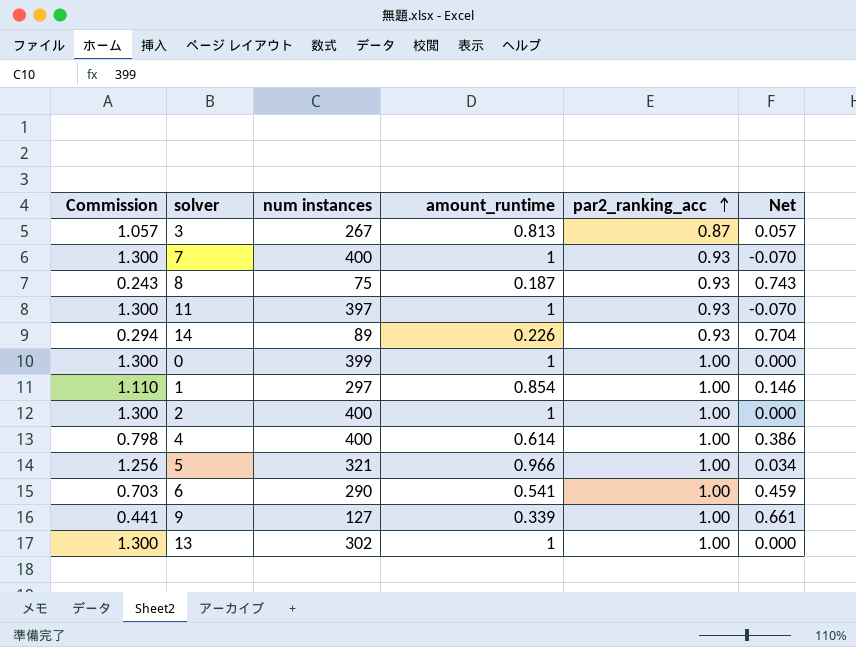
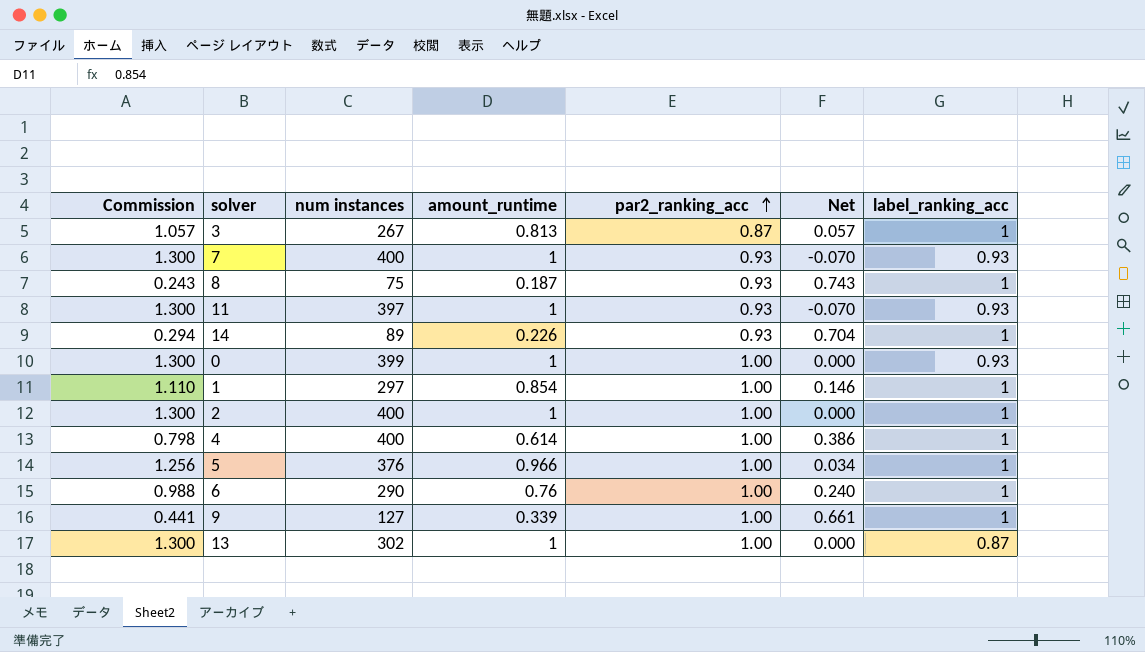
column label_ranking_acc | position: none -> 7
5 | num instances: 321 -> 376
6 | Commission: 0.703 -> 0.988
6 | amount_runtime: 0.541 -> 0.76
6 | Net: 0.459 -> 0.240

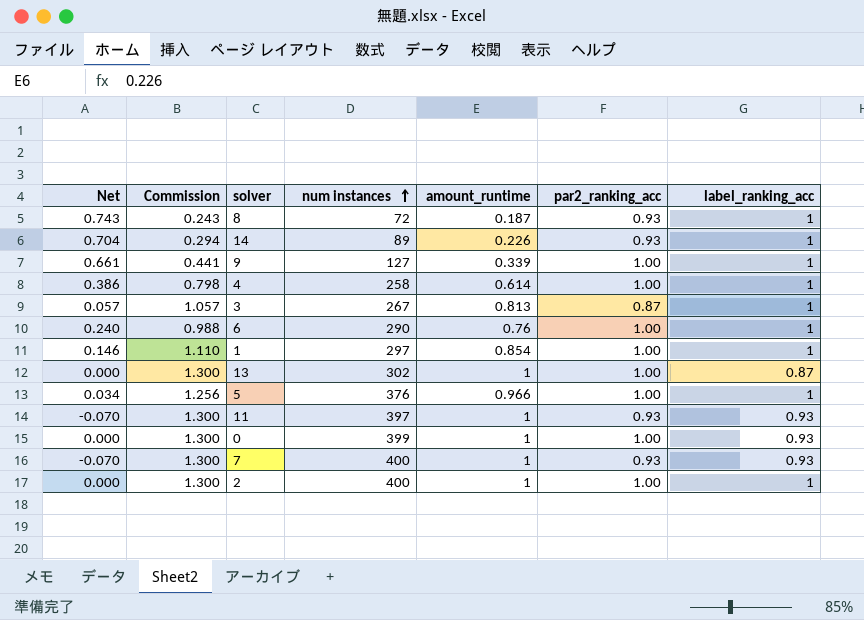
row order: par2_ranking_acc ascending -> num instances ascending
column Net | position: 6 -> 1
8 | num instances: 75 -> 72
4 | num instances: 400 -> 258

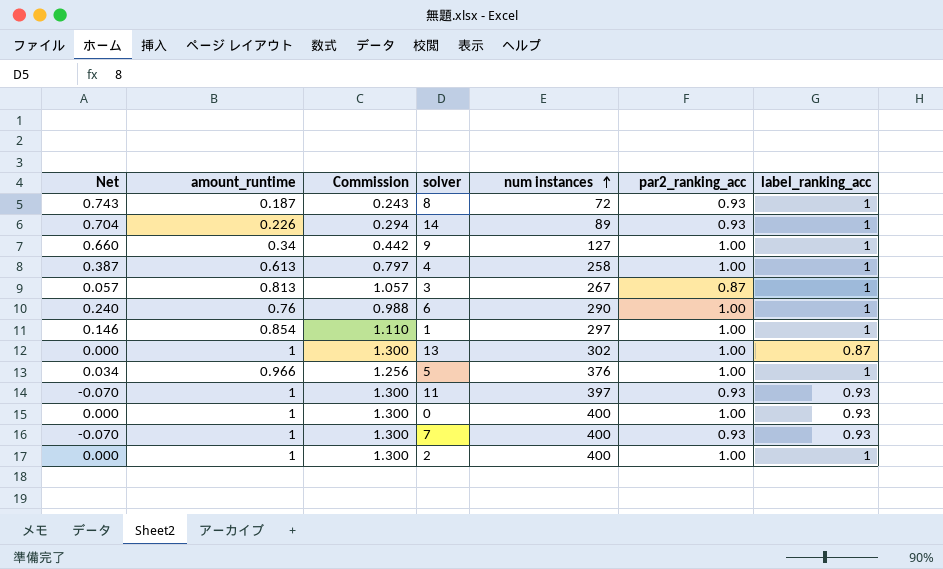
column amount_runtime | position: 5 -> 2
9 | Net: 0.661 -> 0.660
9 | amount_runtime: 0.339 -> 0.34
9 | Commission: 0.441 -> 0.442
4 | Net: 0.386 -> 0.387
4 | amount_runtime: 0.614 -> 0.613
4 | Commission: 0.798 -> 0.797
0 | num instances: 399 -> 400

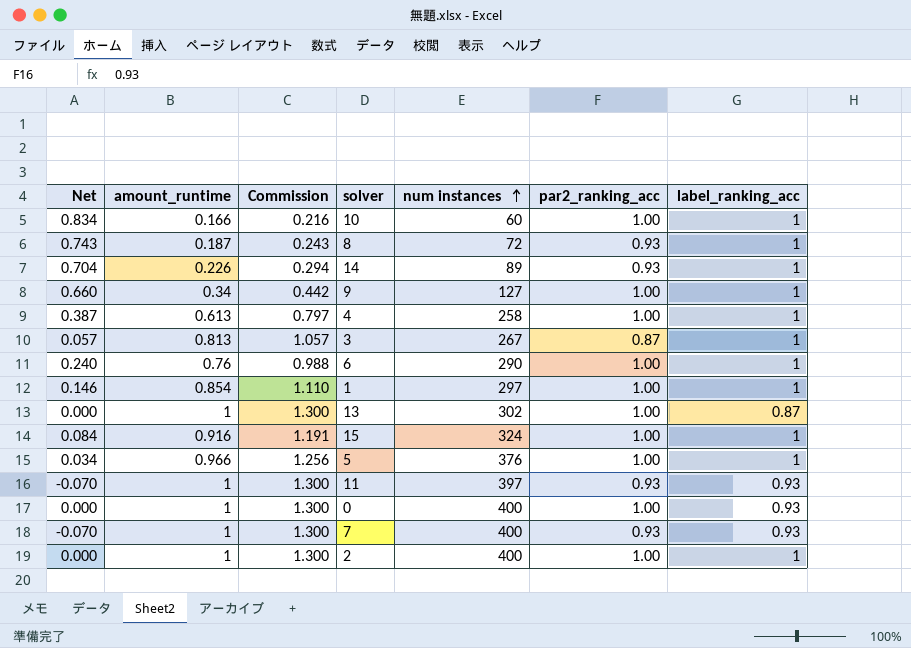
row 10: none -> 0.834 | 0.166 | 0.216 | 60 | 1.00 | 1
row 15: none -> 0.084 | 0.916 | 1.191 | 324 | 1.00 | 1

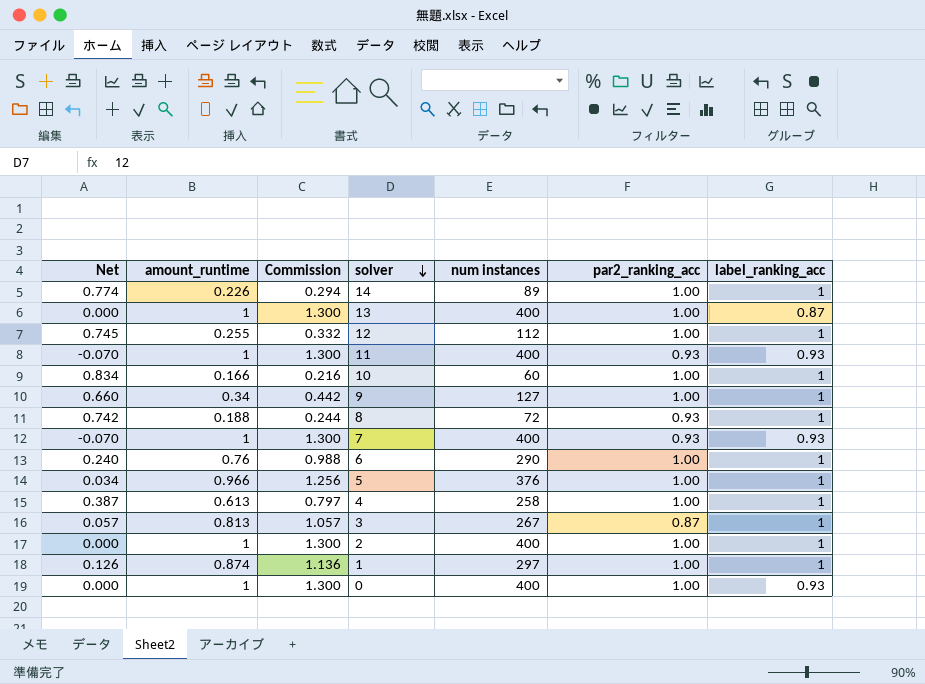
row order: num instances ascending -> solver descending
row 15: 0.084 | 0.916 | 1.191 | 324 | 1.00 | 1 -> none
14 | Net: 0.704 -> 0.774
14 | par2_ranking_acc: 0.93 -> 1.00
13 | num instances: 302 -> 400
row 12: none -> 0.745 | 0.255 | 0.332 | 112 | 1.00 | 1
11 | num instances: 397 -> 400
8 | Net: 0.743 -> 0.742
8 | amount_runtime: 0.187 -> 0.188
8 | Commission: 0.243 -> 0.244
1 | Net: 0.146 -> 0.126
1 | amount_runtime: 0.854 -> 0.874
1 | Commission: 1.110 -> 1.136

